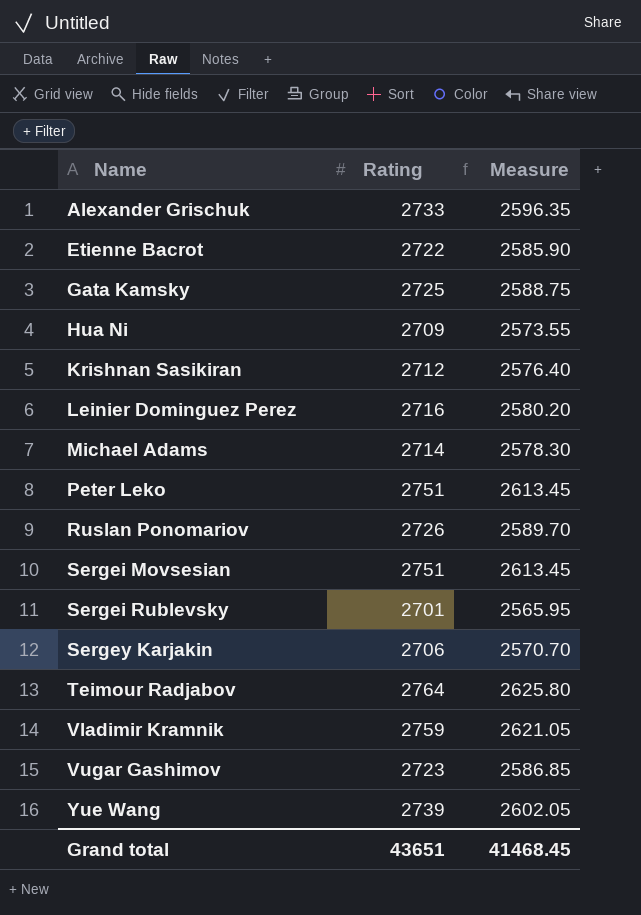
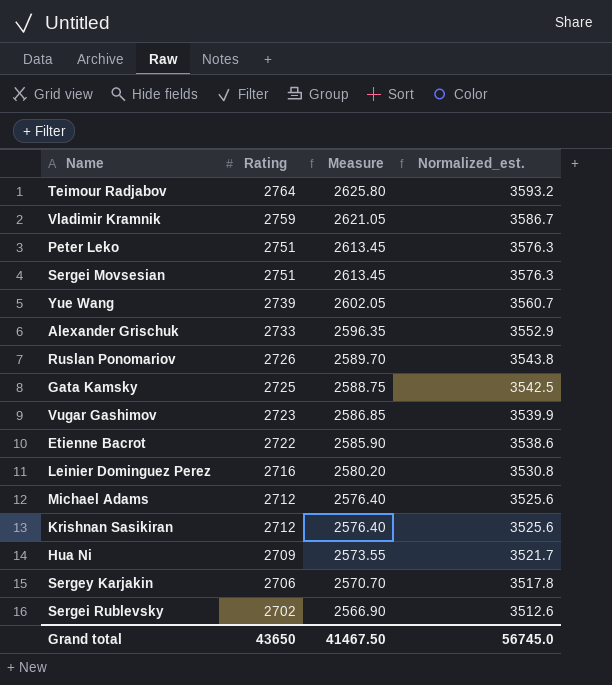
row order: Name ascending -> Rating descending
column Normalized_est. | formula: none -> [Rating] * 1.3
Michael Adams | Rating: 2714 -> 2712
Michael Adams | Measure: 2578.30 -> 2576.40
Sergei Rublevsky | Rating: 2701 -> 2702
Sergei Rublevsky | Measure: 2565.95 -> 2566.90
Grand total | Rating: 43651 -> 43650
Grand total | Measure: 41468.45 -> 41467.50

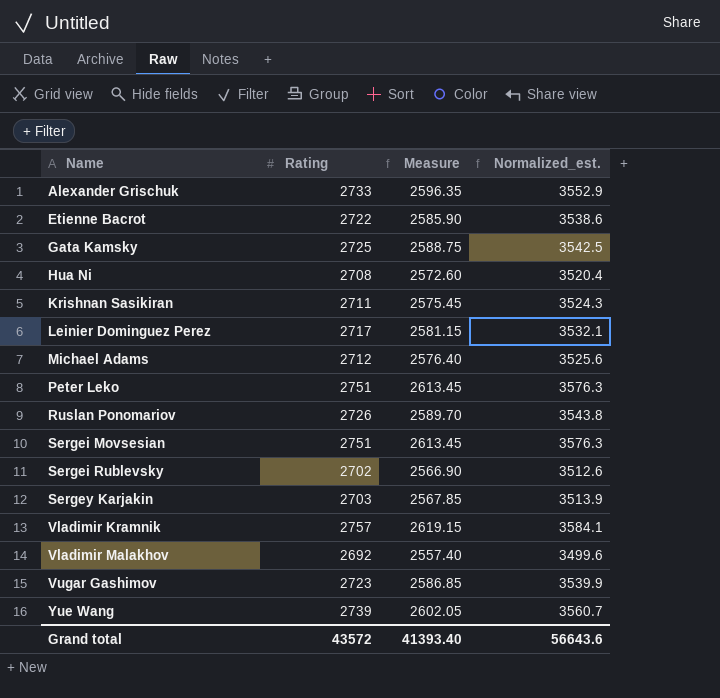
row order: Rating descending -> Name ascending
row Teimour Radjabov: 2764 | 2625.80 | 3593.2 -> none
Hua Ni | Rating: 2709 -> 2708
Hua Ni | Measure: 2573.55 -> 2572.60
Hua Ni | Normalized_est.: 3521.7 -> 3520.4
Krishnan Sasikiran | Rating: 2712 -> 2711
Krishnan Sasikiran | Measure: 2576.40 -> 2575.45
Krishnan Sasikiran | Normalized_est.: 3525.6 -> 3524.3
Leinier Dominguez Perez | Rating: 2716 -> 2717
Leinier Dominguez Perez | Measure: 2580.20 -> 2581.15
Leinier Dominguez Perez | Normalized_est.: 3530.8 -> 3532.1
Sergey Karjakin | Rating: 2706 -> 2703
Sergey Karjakin | Measure: 2570.70 -> 2567.85
Sergey Karjakin | Normalized_est.: 3517.8 -> 3513.9
Vladimir Kramnik | Rating: 2759 -> 2757
Vladimir Kramnik | Measure: 2621.05 -> 2619.15
Vladimir Kramnik | Normalized_est.: 3586.7 -> 3584.1
row Vladimir Malakhov: none -> 2692 | 2557.40 | 3499.6
Grand total | Rating: 43650 -> 43572
Grand total | Measure: 41467.50 -> 41393.40
Grand total | Normalized_est.: 56745.0 -> 56643.6

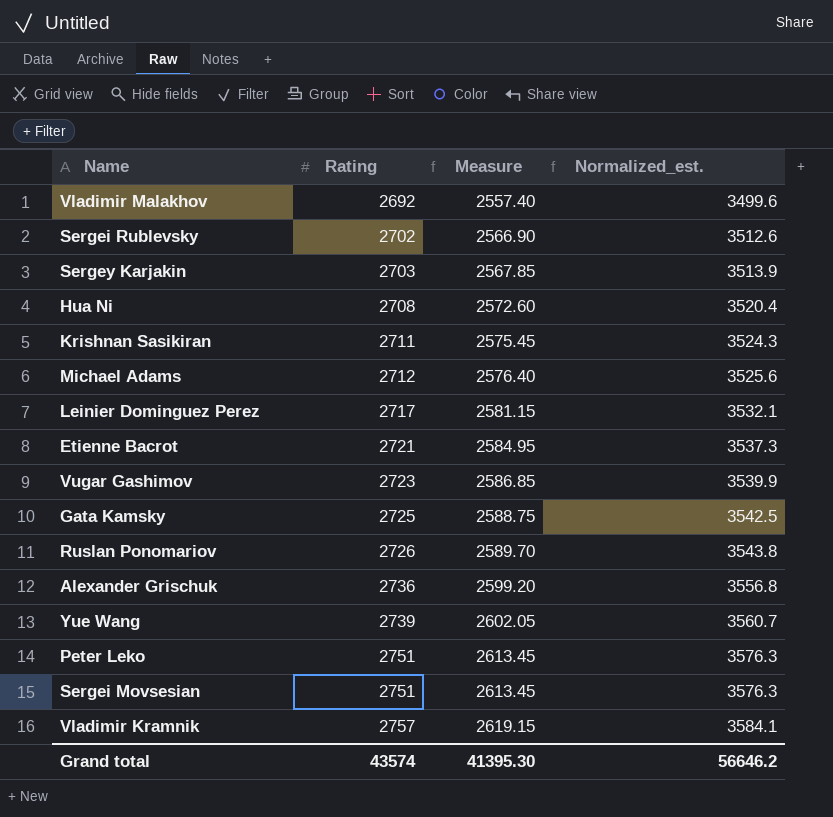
row order: Name ascending -> Rating ascending
Etienne Bacrot | Rating: 2722 -> 2721
Etienne Bacrot | Measure: 2585.90 -> 2584.95
Etienne Bacrot | Normalized_est.: 3538.6 -> 3537.3
Alexander Grischuk | Rating: 2733 -> 2736
Alexander Grischuk | Measure: 2596.35 -> 2599.20
Alexander Grischuk | Normalized_est.: 3552.9 -> 3556.8
Grand total | Rating: 43572 -> 43574
Grand total | Measure: 41393.40 -> 41395.30
Grand total | Normalized_est.: 56643.6 -> 56646.2

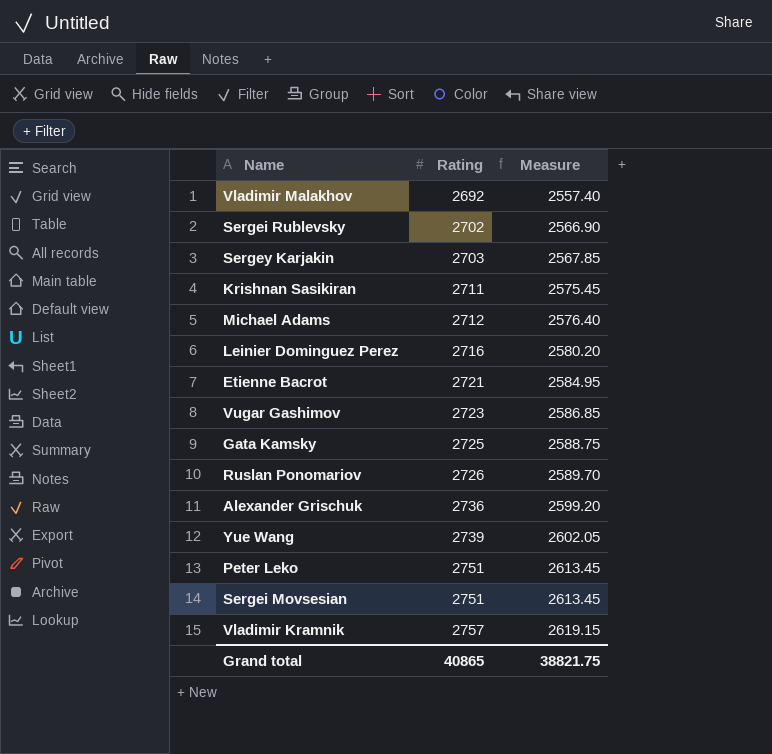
column Normalized_est. | formula: [Rating] * 1.3 -> none
row Hua Ni: 2708 | 2572.60 | 3520.4 -> none
Leinier Dominguez Perez | Rating: 2717 -> 2716
Leinier Dominguez Perez | Measure: 2581.15 -> 2580.20
Grand total | Rating: 43574 -> 40865
Grand total | Measure: 41395.30 -> 38821.75

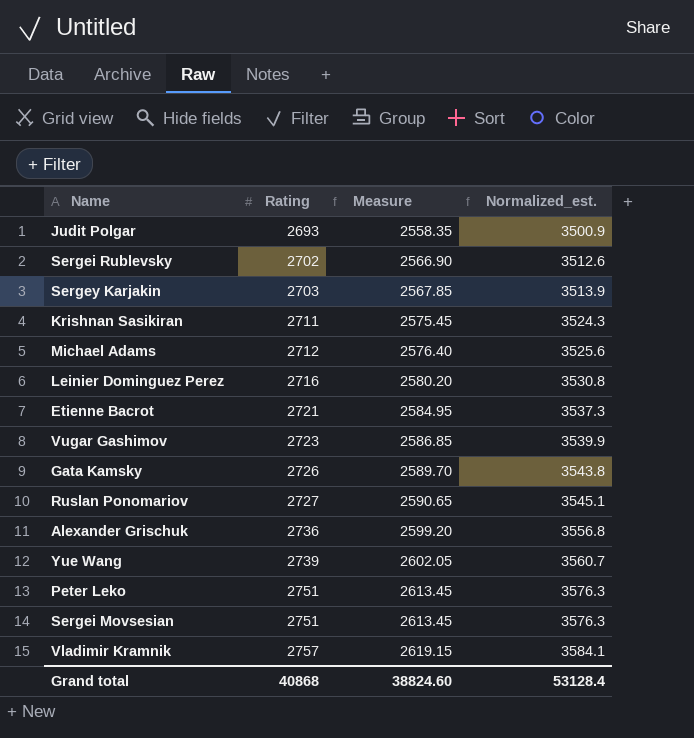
column Normalized_est. | formula: none -> [Rating] * 1.3
row Vladimir Malakhov: 2692 | 2557.40 -> none
row Judit Polgar: none -> 2693 | 2558.35 | 3500.9
Gata Kamsky | Rating: 2725 -> 2726
Gata Kamsky | Measure: 2588.75 -> 2589.70
Ruslan Ponomariov | Rating: 2726 -> 2727
Ruslan Ponomariov | Measure: 2589.70 -> 2590.65
Grand total | Rating: 40865 -> 40868
Grand total | Measure: 38821.75 -> 38824.60

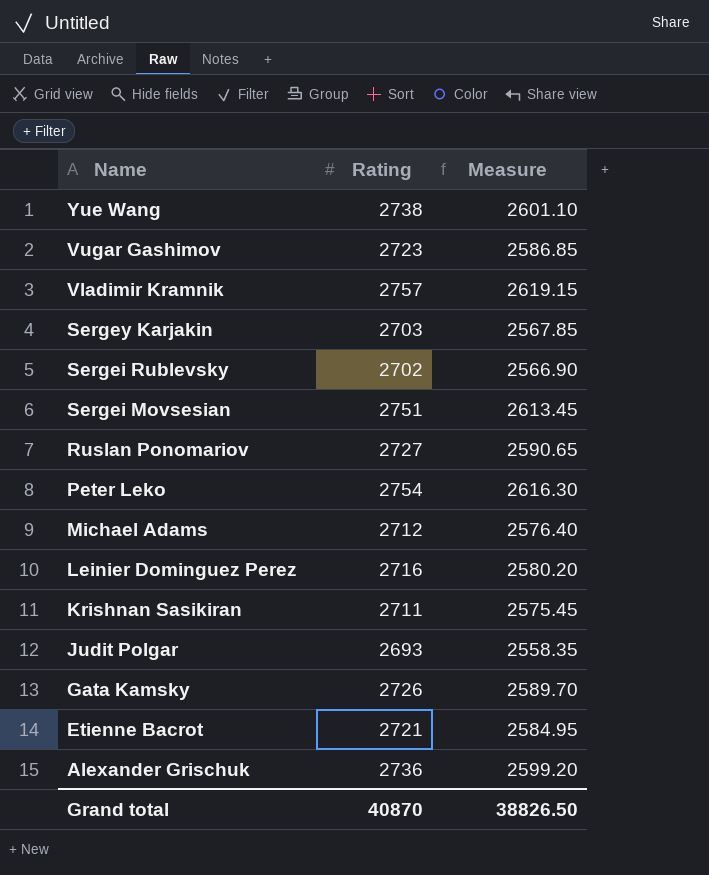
row order: Rating ascending -> Name descending
column Normalized_est. | formula: [Rating] * 1.3 -> none
Yue Wang | Rating: 2739 -> 2738
Yue Wang | Measure: 2602.05 -> 2601.10
Peter Leko | Rating: 2751 -> 2754
Peter Leko | Measure: 2613.45 -> 2616.30
Grand total | Rating: 40868 -> 40870
Grand total | Measure: 38824.60 -> 38826.50

